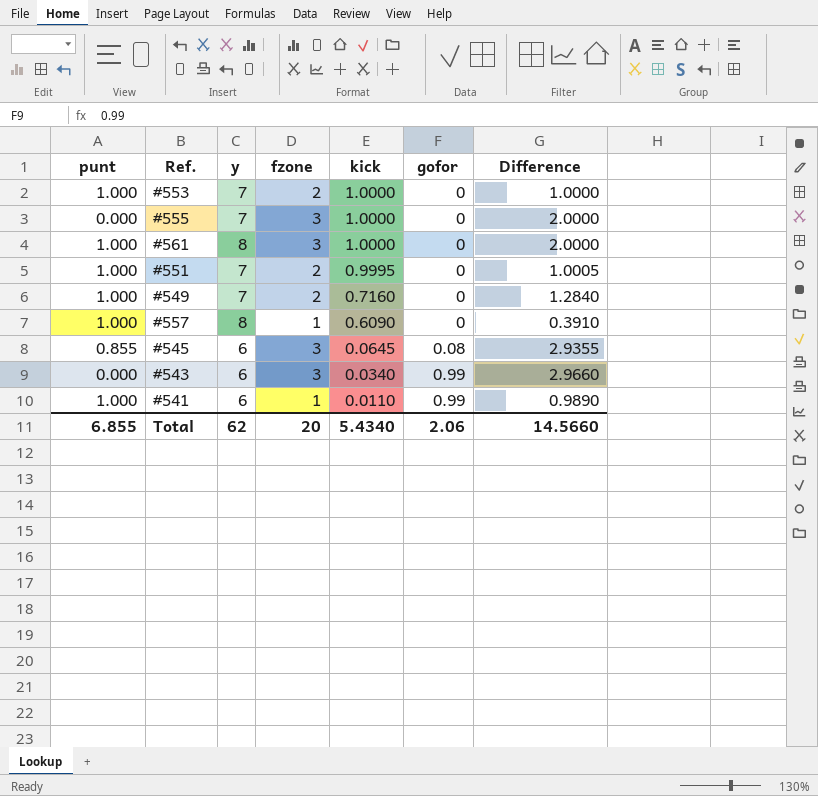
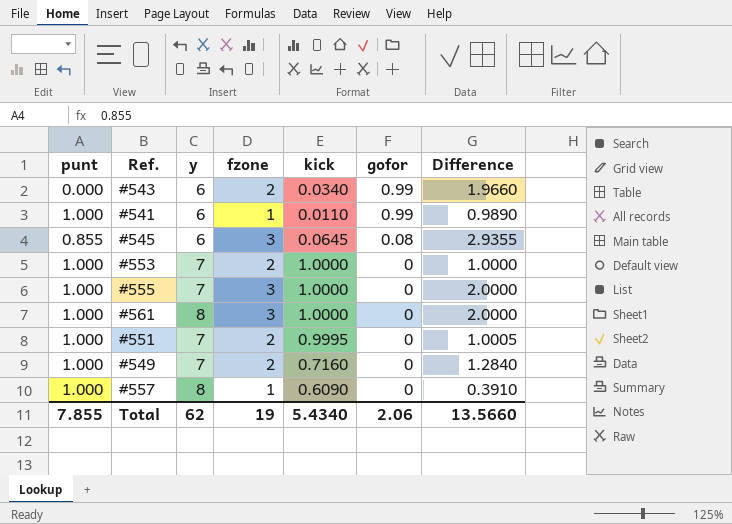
row order: kick descending -> gofor descending
#543 | fzone: 3 -> 2
#543 | Difference: 2.9660 -> 1.9660
#555 | punt: 0.000 -> 1.000
Total | punt: 6.855 -> 7.855
Total | fzone: 20 -> 19
Total | Difference: 14.5660 -> 13.5660

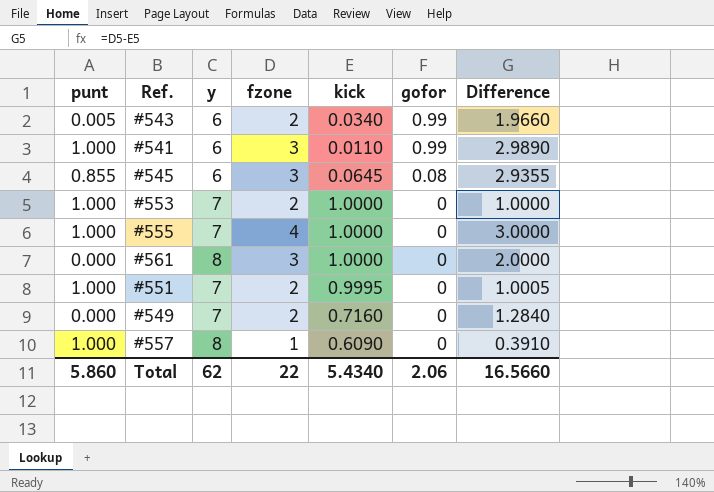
#543 | punt: 0.000 -> 0.005
#541 | fzone: 1 -> 3
#541 | Difference: 0.9890 -> 2.9890
#555 | fzone: 3 -> 4
#555 | Difference: 2.0000 -> 3.0000
#561 | punt: 1.000 -> 0.000
#549 | punt: 1.000 -> 0.000
Total | punt: 7.855 -> 5.860
Total | fzone: 19 -> 22
Total | Difference: 13.5660 -> 16.5660

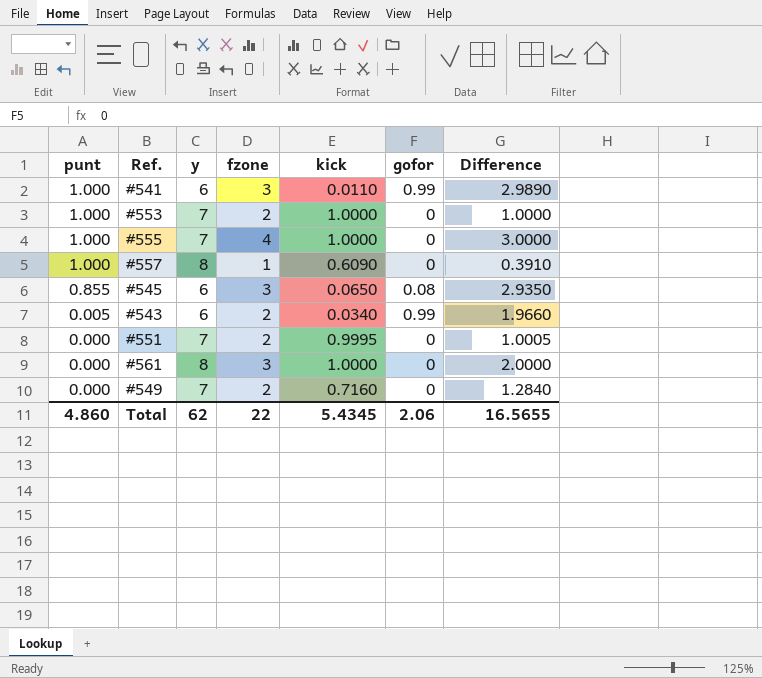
row order: gofor descending -> punt descending
#545 | kick: 0.0645 -> 0.0650
#545 | Difference: 2.9355 -> 2.9350
#551 | punt: 1.000 -> 0.000
Total | punt: 5.860 -> 4.860
Total | kick: 5.4340 -> 5.4345
Total | Difference: 16.5660 -> 16.5655

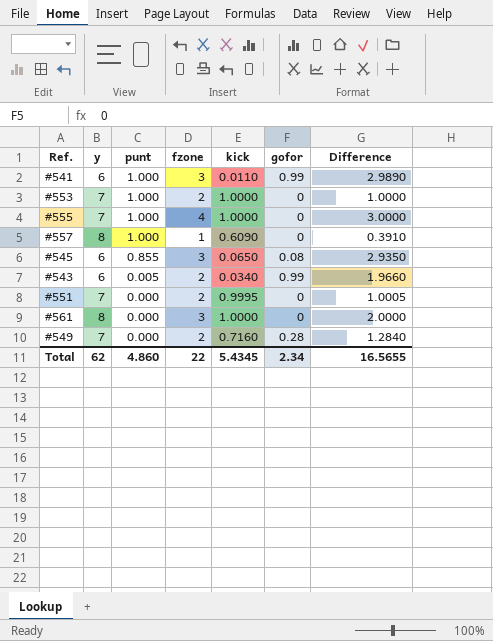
column punt | position: 1 -> 3
#549 | gofor: 0 -> 0.28
Total | gofor: 2.06 -> 2.34

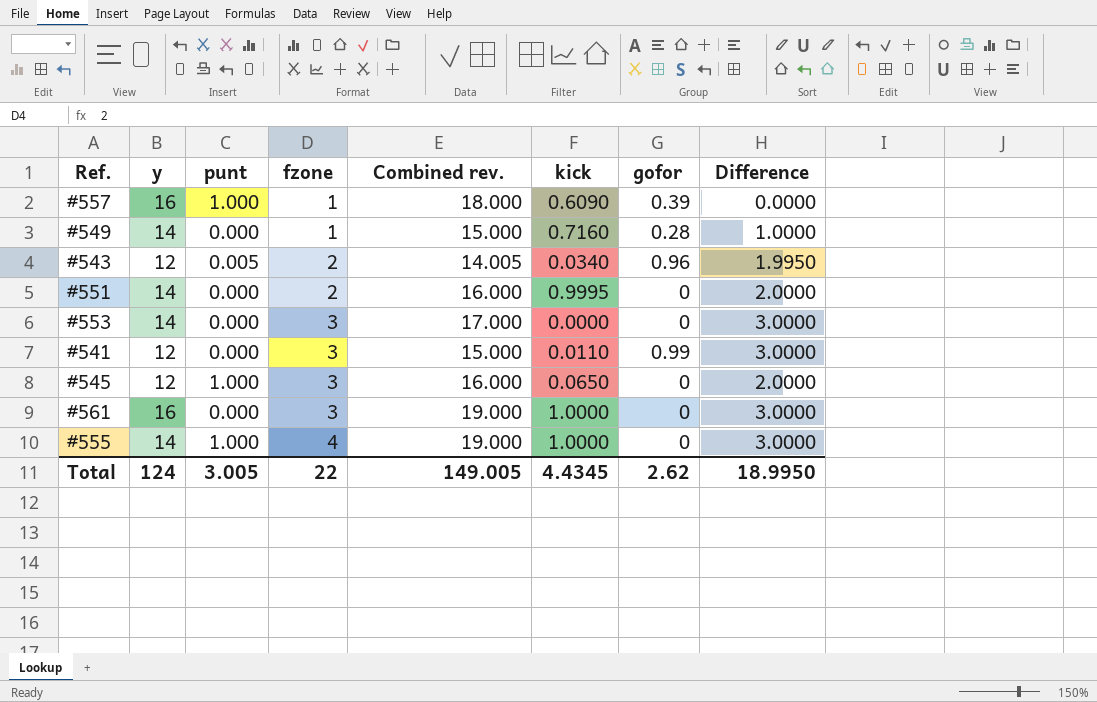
row order: punt descending -> fzone ascending
column Combined rev. | formula: none -> [y] + [punt] + [fzone]
column Difference | formula: [fzone] - [kick] -> [fzone] - [punt]
#557 | y: 8 -> 16
#557 | gofor: 0 -> 0.39
#549 | y: 7 -> 14
#549 | fzone: 2 -> 1
#543 | y: 6 -> 12
#543 | gofor: 0.99 -> 0.96
#551 | y: 7 -> 14
#553 | y: 7 -> 14
#553 | punt: 1.000 -> 0.000
#553 | fzone: 2 -> 3
#553 | kick: 1.0000 -> 0.0000
#541 | y: 6 -> 12
#541 | punt: 1.000 -> 0.000
#545 | y: 6 -> 12
#545 | punt: 0.855 -> 1.000
#545 | gofor: 0.08 -> 0
#561 | y: 8 -> 16
#555 | y: 7 -> 14
Total | y: 62 -> 124
Total | punt: 4.860 -> 3.005
Total | kick: 5.4345 -> 4.4345
Total | gofor: 2.34 -> 2.62
Total | Difference: 16.5655 -> 18.9950

